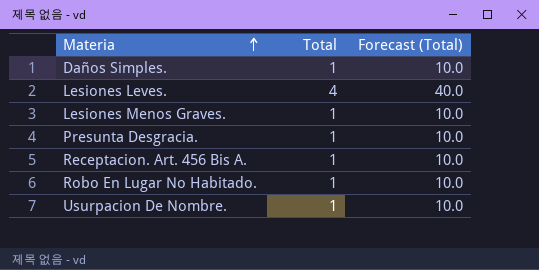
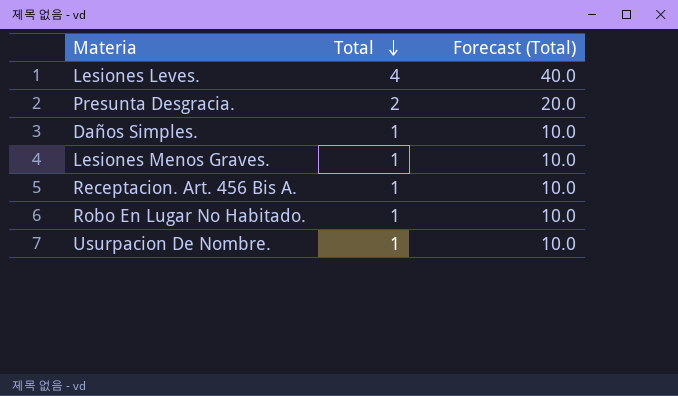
row order: Materia ascending -> Total descending
Presunta Desgracia. | Total: 1 -> 2
Presunta Desgracia. | Forecast (Total): 10.0 -> 20.0

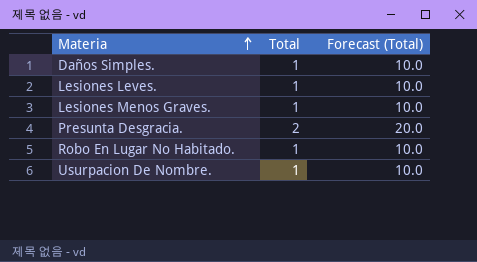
row order: Total descending -> Materia ascending
row Receptacion. Art. 456 Bis A.: 1 | 10.0 -> none
Lesiones Leves. | Total: 4 -> 1
Lesiones Leves. | Forecast (Total): 40.0 -> 10.0

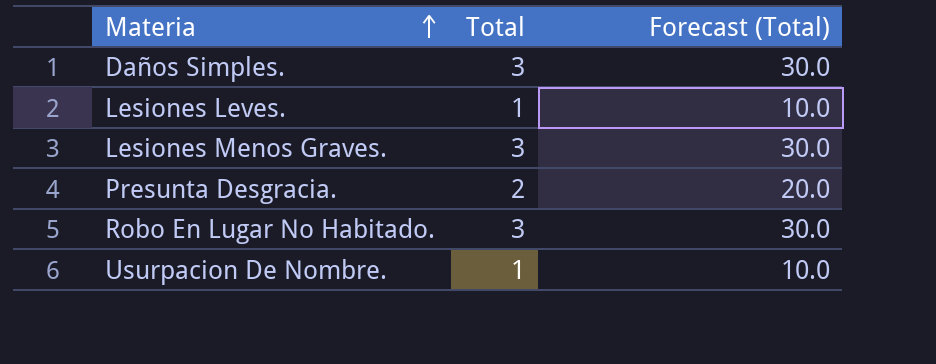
Daños Simples. | Total: 1 -> 3
Daños Simples. | Forecast (Total): 10.0 -> 30.0
Lesiones Menos Graves. | Total: 1 -> 3
Lesiones Menos Graves. | Forecast (Total): 10.0 -> 30.0
Robo En Lugar No Habitado. | Total: 1 -> 3
Robo En Lugar No Habitado. | Forecast (Total): 10.0 -> 30.0

